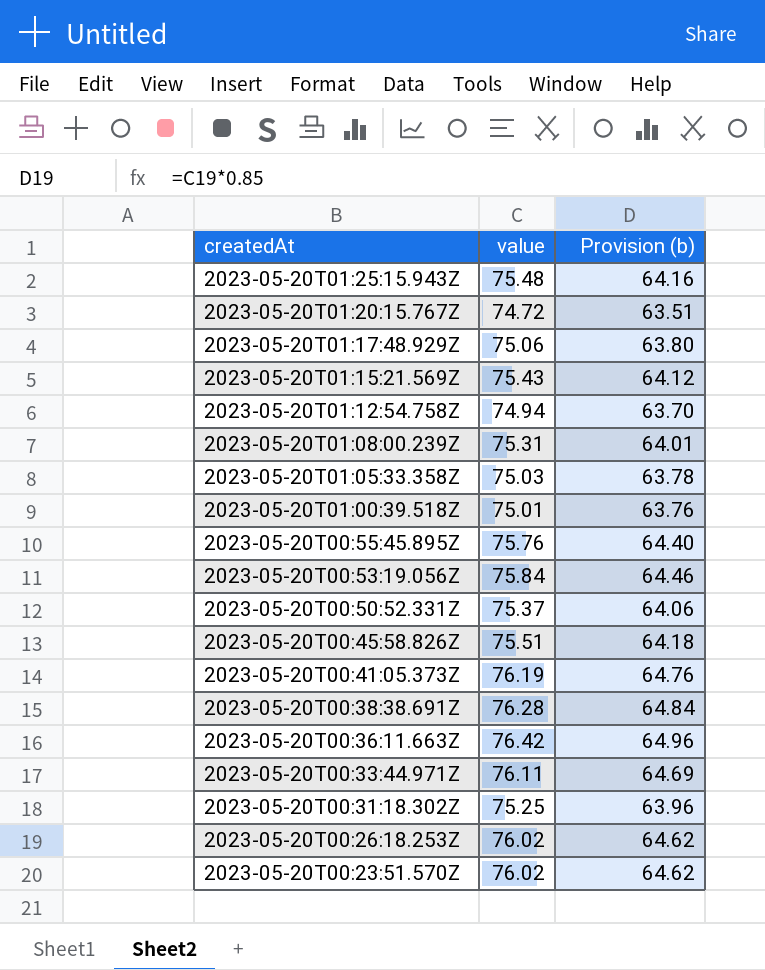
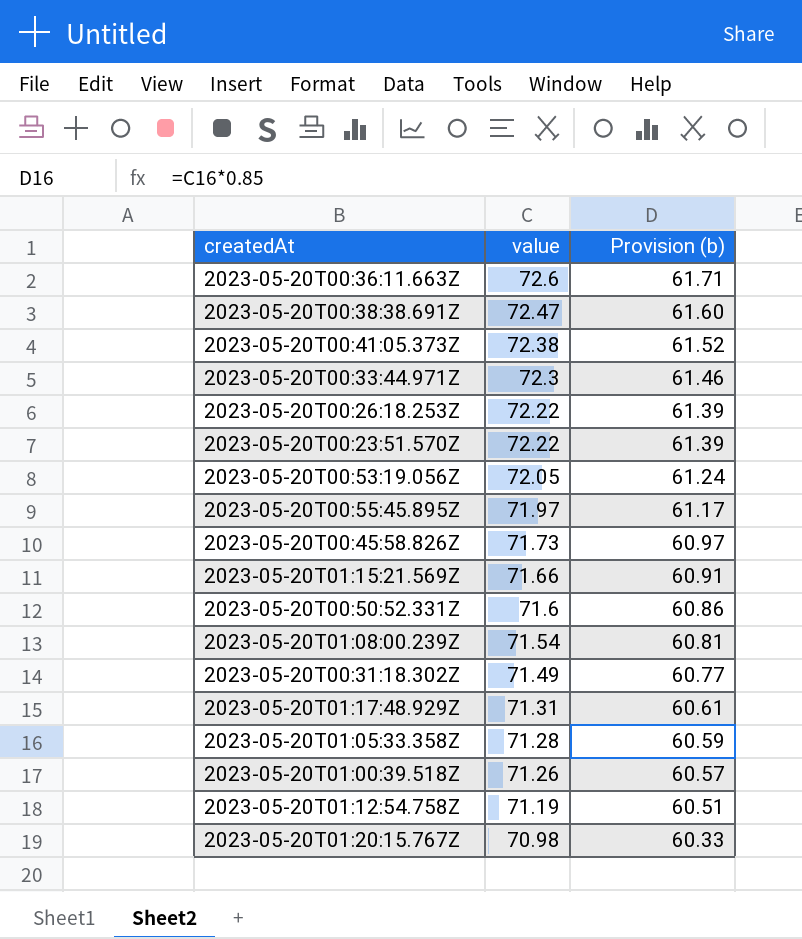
row order: createdAt descending -> value descending
row 2023-05-20T01:25:15.943Z: 75.48 | 64.16 -> none
2023-05-20T00:36:11.663Z | value: 76.42 -> 72.6
2023-05-20T00:36:11.663Z | Provision (b): 64.96 -> 61.71
2023-05-20T00:38:38.691Z | value: 76.28 -> 72.47
2023-05-20T00:38:38.691Z | Provision (b): 64.84 -> 61.60
2023-05-20T00:41:05.373Z | value: 76.19 -> 72.38
2023-05-20T00:41:05.373Z | Provision (b): 64.76 -> 61.52
2023-05-20T00:33:44.971Z | value: 76.11 -> 72.3
2023-05-20T00:33:44.971Z | Provision (b): 64.69 -> 61.46
2023-05-20T00:26:18.253Z | value: 76.02 -> 72.22
2023-05-20T00:26:18.253Z | Provision (b): 64.62 -> 61.39
2023-05-20T00:23:51.570Z | value: 76.02 -> 72.22
2023-05-20T00:23:51.570Z | Provision (b): 64.62 -> 61.39
2023-05-20T00:53:19.056Z | value: 75.84 -> 72.05
2023-05-20T00:53:19.056Z | Provision (b): 64.46 -> 61.24
2023-05-20T00:55:45.895Z | value: 75.76 -> 71.97
2023-05-20T00:55:45.895Z | Provision (b): 64.40 -> 61.17
2023-05-20T00:45:58.826Z | value: 75.51 -> 71.73
2023-05-20T00:45:58.826Z | Provision (b): 64.18 -> 60.97
2023-05-20T01:15:21.569Z | value: 75.43 -> 71.66
2023-05-20T01:15:21.569Z | Provision (b): 64.12 -> 60.91
2023-05-20T00:50:52.331Z | value: 75.37 -> 71.6
2023-05-20T00:50:52.331Z | Provision (b): 64.06 -> 60.86
2023-05-20T01:08:00.239Z | value: 75.31 -> 71.54
2023-05-20T01:08:00.239Z | Provision (b): 64.01 -> 60.81
2023-05-20T00:31:18.302Z | value: 75.25 -> 71.49
2023-05-20T00:31:18.302Z | Provision (b): 63.96 -> 60.77
2023-05-20T01:17:48.929Z | value: 75.06 -> 71.31
2023-05-20T01:17:48.929Z | Provision (b): 63.80 -> 60.61
2023-05-20T01:05:33.358Z | value: 75.03 -> 71.28
2023-05-20T01:05:33.358Z | Provision (b): 63.78 -> 60.59
2023-05-20T01:00:39.518Z | value: 75.01 -> 71.26
2023-05-20T01:00:39.518Z | Provision (b): 63.76 -> 60.57
2023-05-20T01:12:54.758Z | value: 74.94 -> 71.19
2023-05-20T01:12:54.758Z | Provision (b): 63.70 -> 60.51
2023-05-20T01:20:15.767Z | value: 74.72 -> 70.98
2023-05-20T01:20:15.767Z | Provision (b): 63.51 -> 60.33

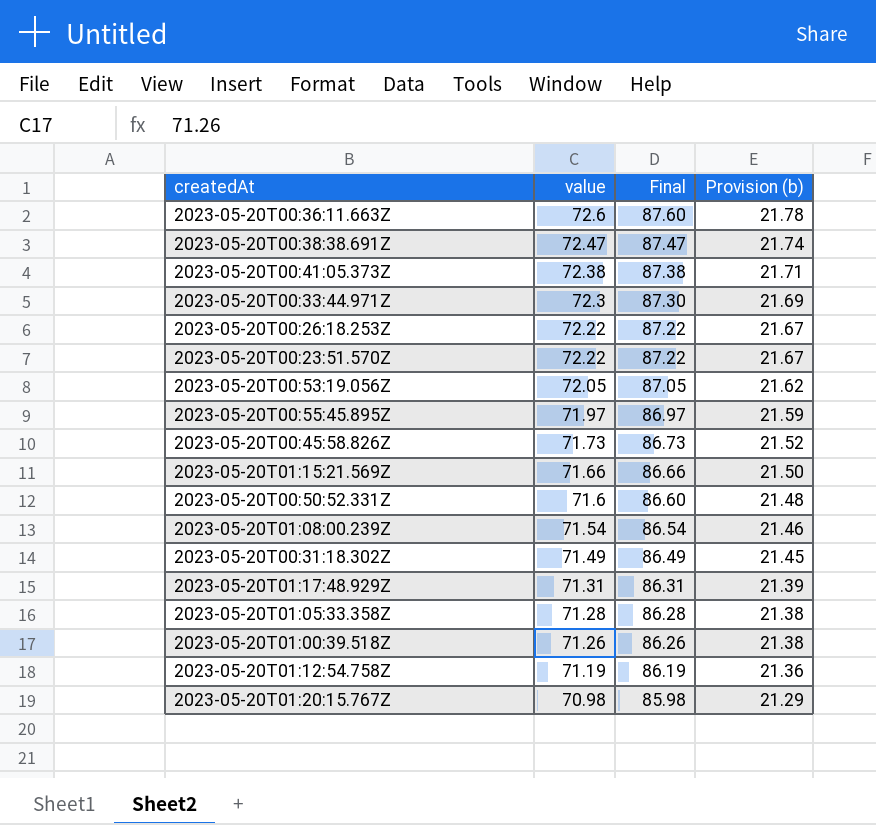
column Final | formula: none -> [value] + 15
column Provision (b) | formula: [value] * 0.85 -> [value] * 0.3

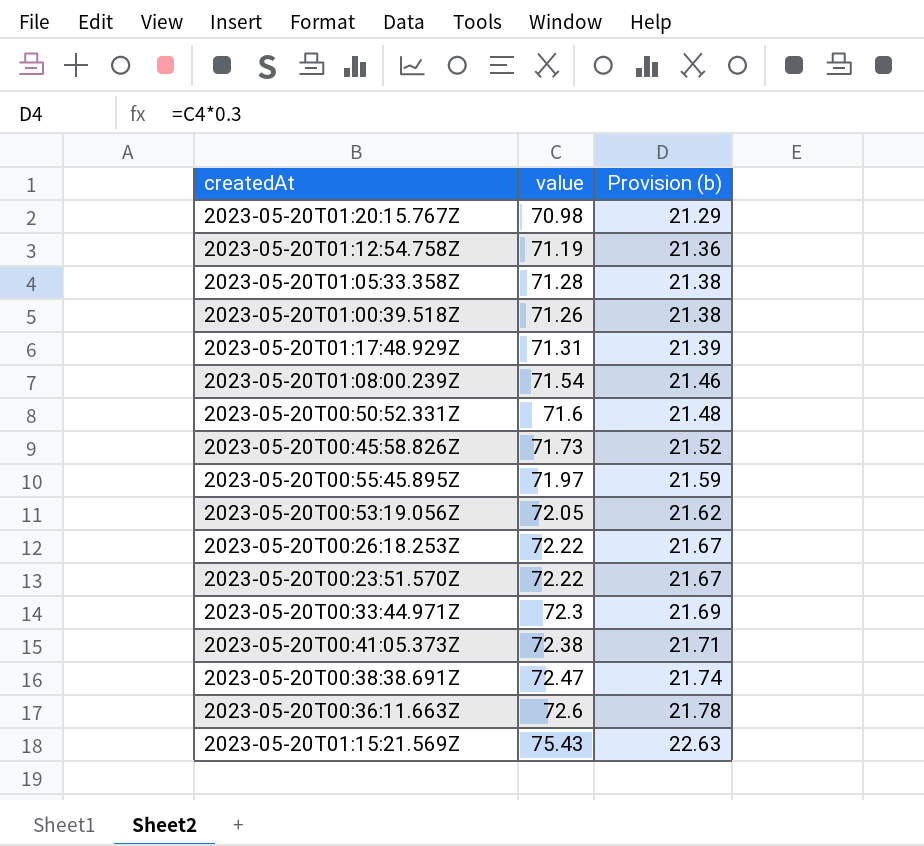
row order: value descending -> Provision (b) ascending
column Final | formula: [value] + 15 -> none
row 2023-05-20T00:31:18.302Z: 71.49 | 86.49 | 21.45 -> none
2023-05-20T01:15:21.569Z | value: 71.66 -> 75.43
2023-05-20T01:15:21.569Z | Provision (b): 21.50 -> 22.63

